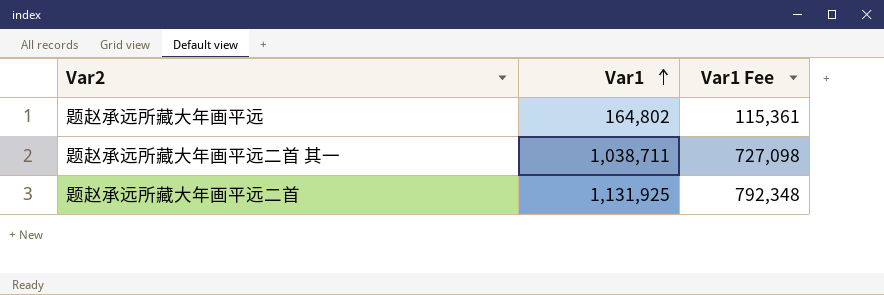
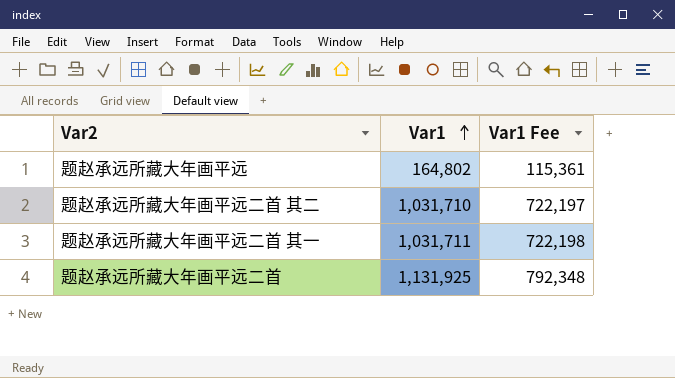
row 题赵承远所藏大年画平远二首 其二: none -> 1,031,710 | 722,197
题赵承远所藏大年画平远二首 其一 | Var1: 1,038,711 -> 1,031,711
题赵承远所藏大年画平远二首 其一 | Var1 Fee: 727,098 -> 722,198

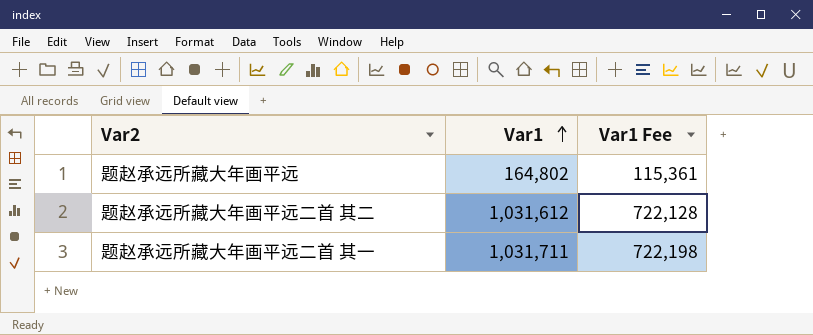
row 题赵承远所藏大年画平远二首: 1,131,925 | 792,348 -> none
题赵承远所藏大年画平远二首 其二 | Var1: 1,031,710 -> 1,031,612
题赵承远所藏大年画平远二首 其二 | Var1 Fee: 722,197 -> 722,128

